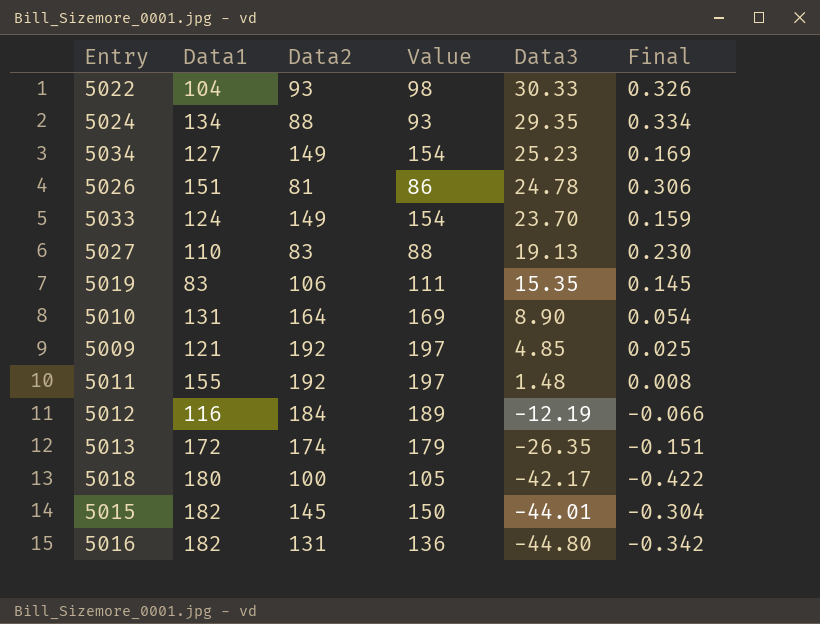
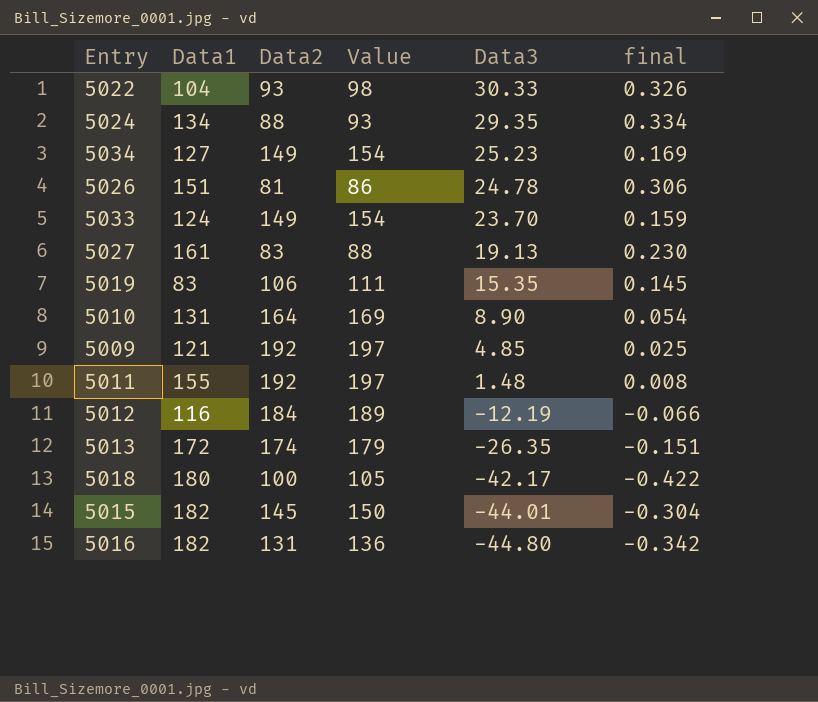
column name: Final -> final
5027 | Data1: 110 -> 161

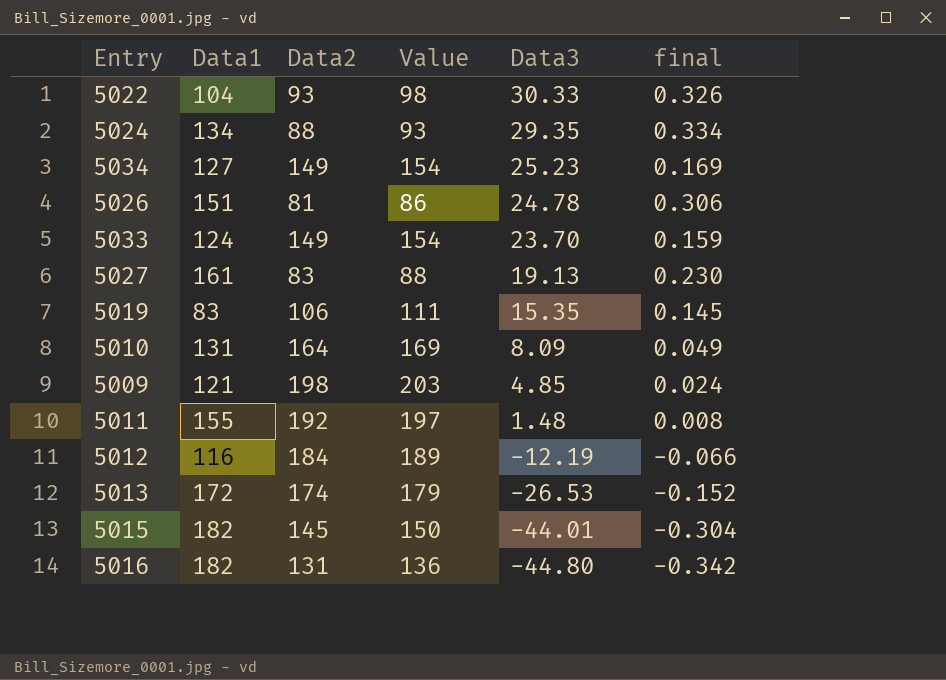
row 5018: 180 | 100 | 105 | -42.17 | -0.422 -> none
5010 | Data3: 8.90 -> 8.09
5010 | final: 0.054 -> 0.049
5009 | Data2: 192 -> 198
5009 | Value: 197 -> 203
5009 | final: 0.025 -> 0.024
5013 | Data3: -26.35 -> -26.53
5013 | final: -0.151 -> -0.152

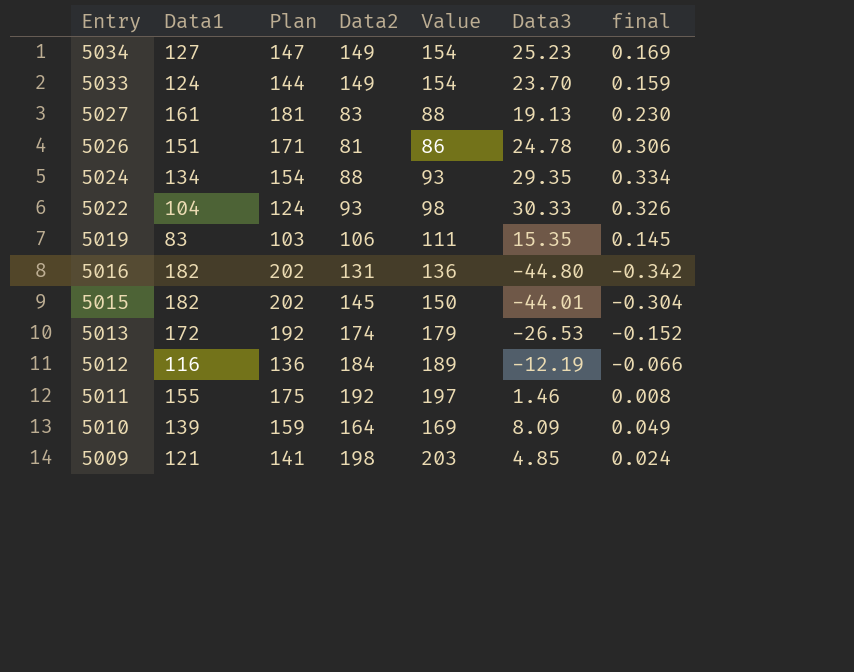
row order: Data3 descending -> Entry descending
column Plan | formula: none -> [Data1] + 20
5011 | Data3: 1.48 -> 1.46
5010 | Data1: 131 -> 139

